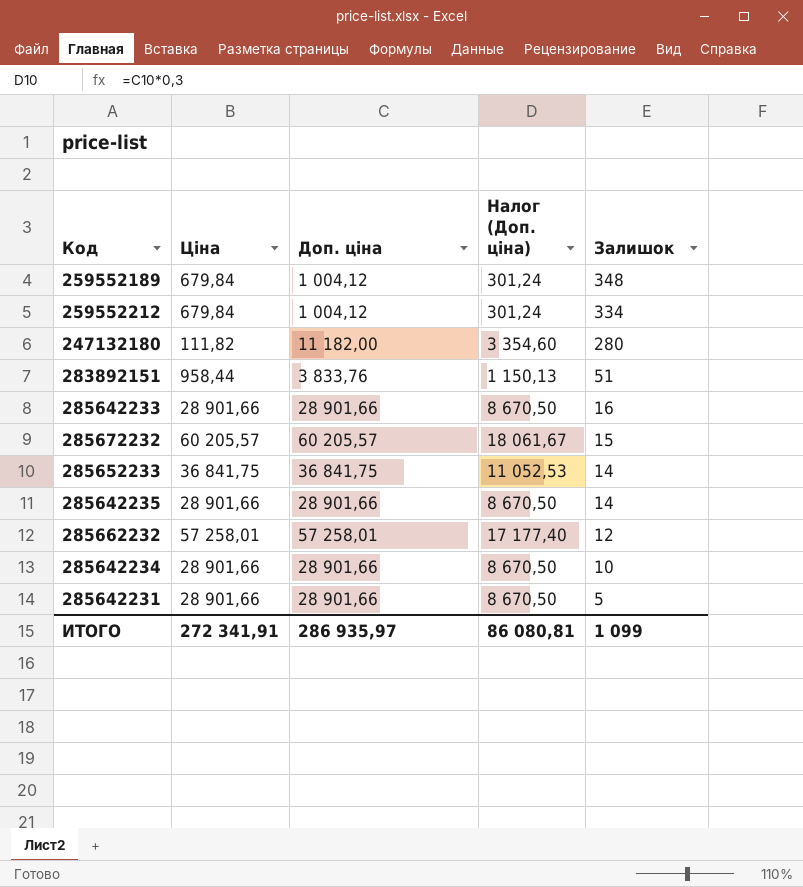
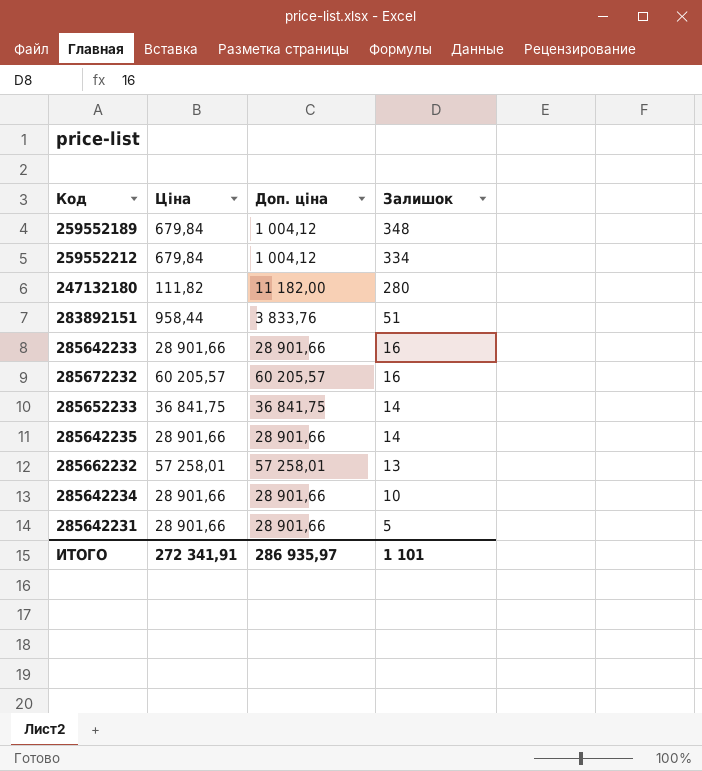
column Налог (Доп. ціна) | formula: [Доп. ціна] * 0,3 -> none
285672232 | Залишок: 15 -> 16
285662232 | Залишок: 12 -> 13
ИТОГО | Залишок: 1 099 -> 1 101

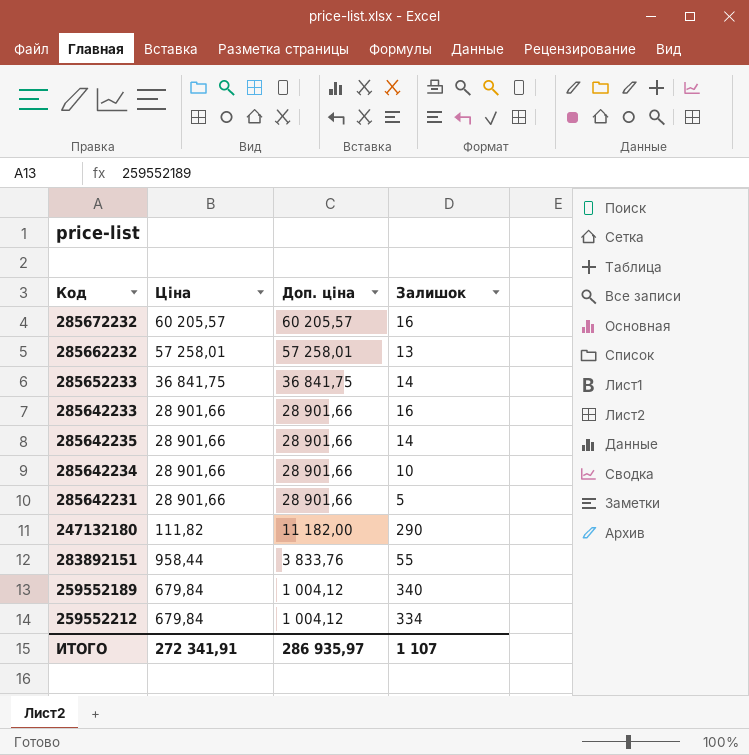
row order: Залишок descending -> Доп. ціна descending
247132180 | Залишок: 280 -> 290
283892151 | Залишок: 51 -> 55
259552189 | Залишок: 348 -> 340
ИТОГО | Залишок: 1 101 -> 1 107

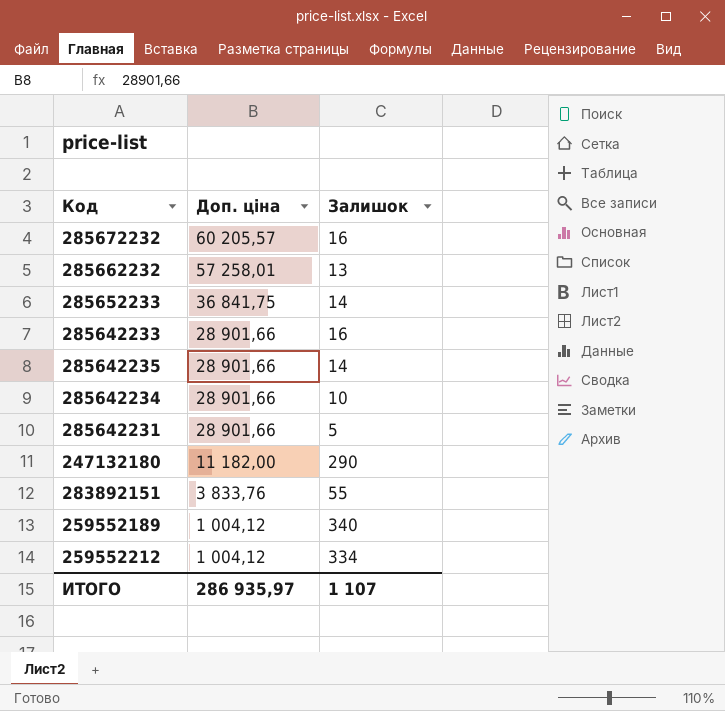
column Ціна | position: 2 -> none

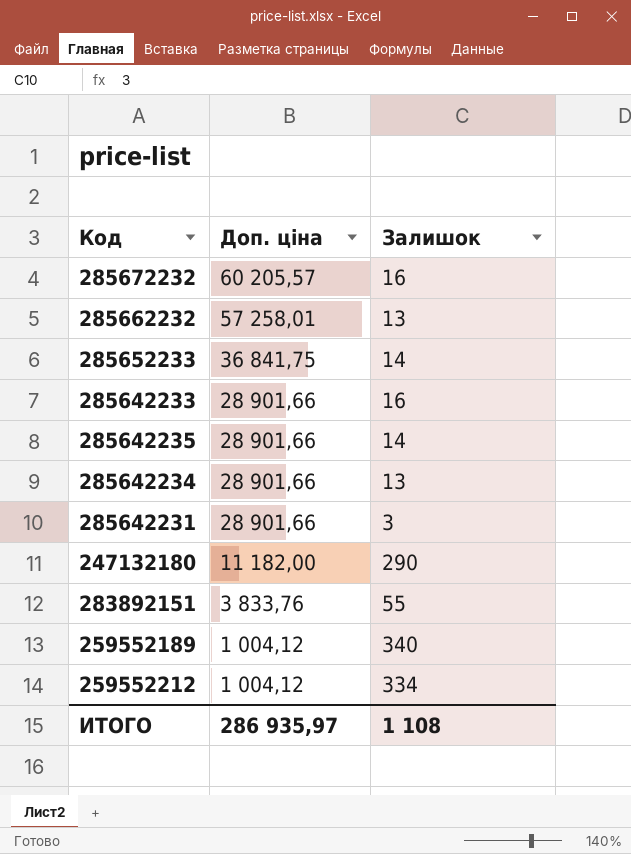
285642234 | Залишок: 10 -> 13
285642231 | Залишок: 5 -> 3
ИТОГО | Залишок: 1 107 -> 1 108

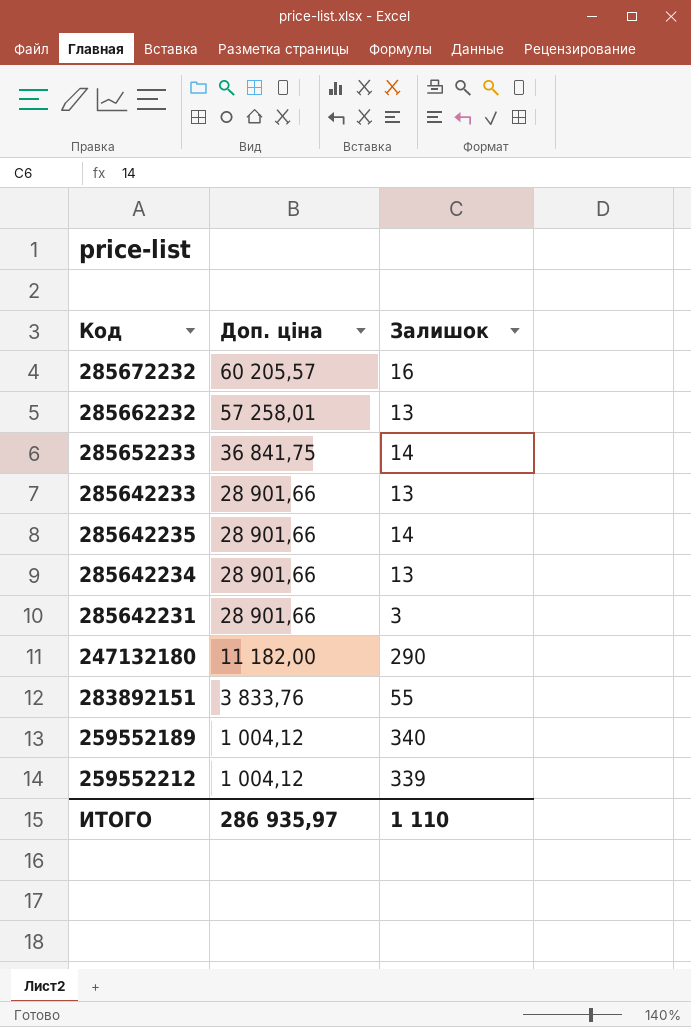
285642233 | Залишок: 16 -> 13
259552212 | Залишок: 334 -> 339
ИТОГО | Залишок: 1 108 -> 1 110

